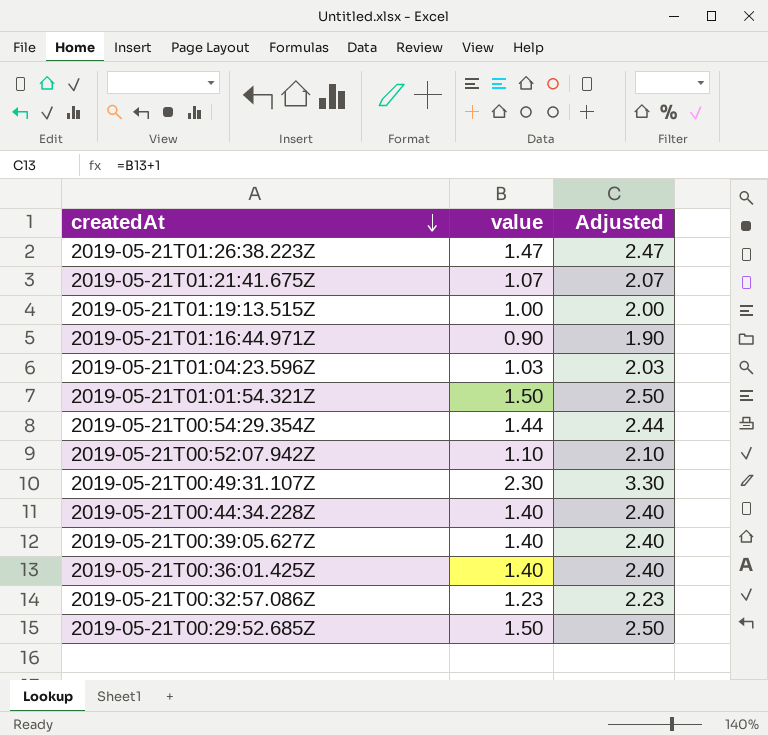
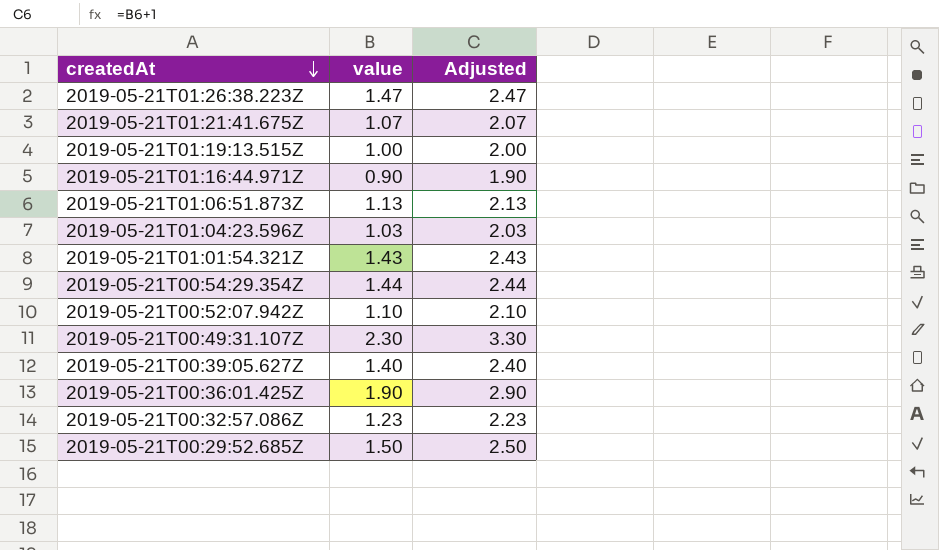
row 2019-05-21T00:44:34.228Z: 1.40 | 2.40 -> none
row 2019-05-21T01:06:51.873Z: none -> 1.13 | 2.13
2019-05-21T01:01:54.321Z | value: 1.50 -> 1.43
2019-05-21T01:01:54.321Z | Adjusted: 2.50 -> 2.43
2019-05-21T00:36:01.425Z | value: 1.40 -> 1.90
2019-05-21T00:36:01.425Z | Adjusted: 2.40 -> 2.90

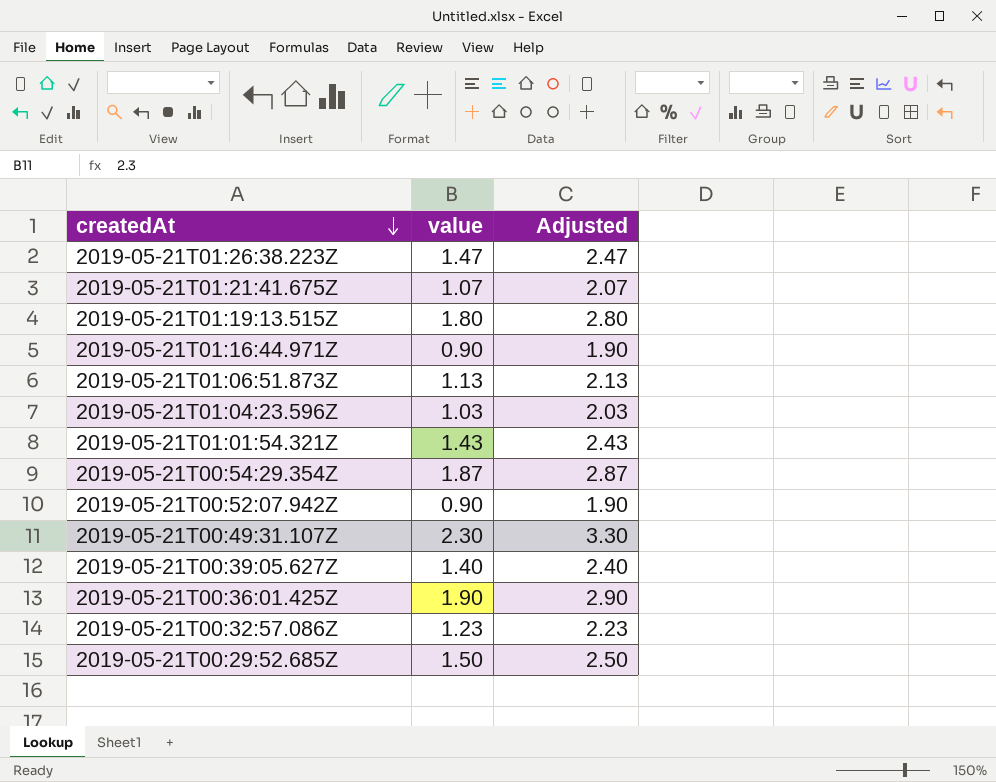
2019-05-21T01:19:13.515Z | value: 1.00 -> 1.80
2019-05-21T01:19:13.515Z | Adjusted: 2.00 -> 2.80
2019-05-21T00:54:29.354Z | value: 1.44 -> 1.87
2019-05-21T00:54:29.354Z | Adjusted: 2.44 -> 2.87
2019-05-21T00:52:07.942Z | value: 1.10 -> 0.90
2019-05-21T00:52:07.942Z | Adjusted: 2.10 -> 1.90

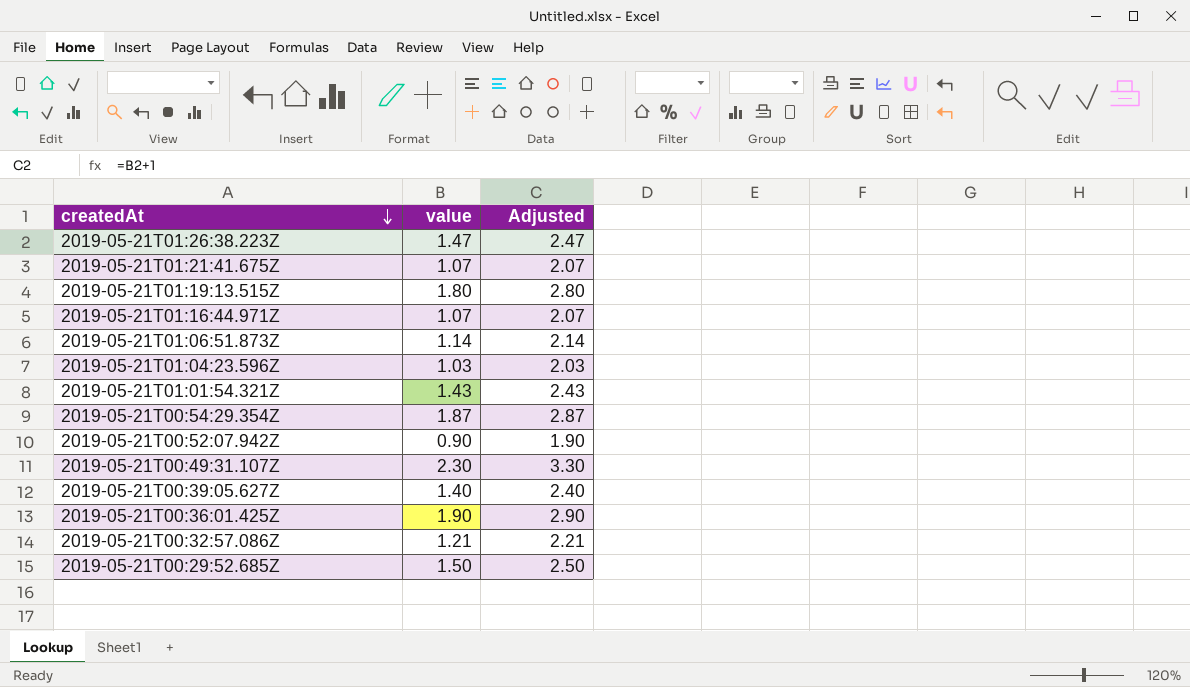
2019-05-21T01:16:44.971Z | value: 0.90 -> 1.07
2019-05-21T01:16:44.971Z | Adjusted: 1.90 -> 2.07
2019-05-21T01:06:51.873Z | value: 1.13 -> 1.14
2019-05-21T01:06:51.873Z | Adjusted: 2.13 -> 2.14
2019-05-21T00:32:57.086Z | value: 1.23 -> 1.21
2019-05-21T00:32:57.086Z | Adjusted: 2.23 -> 2.21

